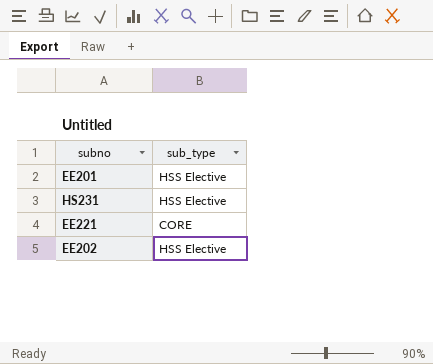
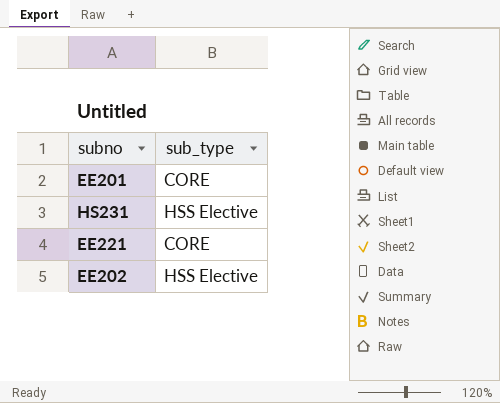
EE201 | sub_type: HSS Elective -> CORE

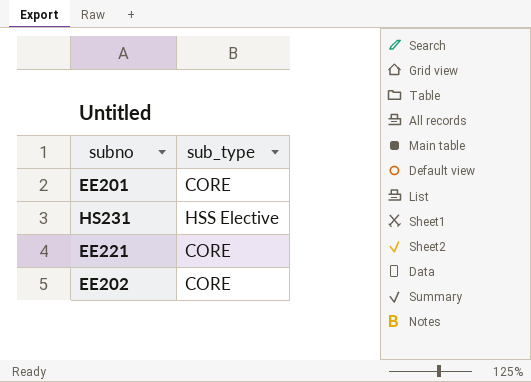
EE202 | sub_type: HSS Elective -> CORE

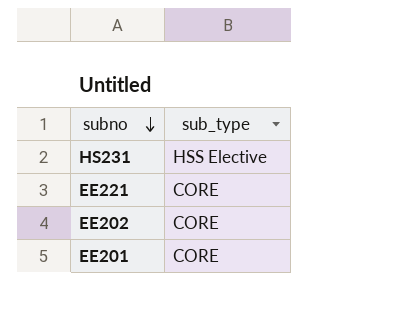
row order: none -> subno descending

